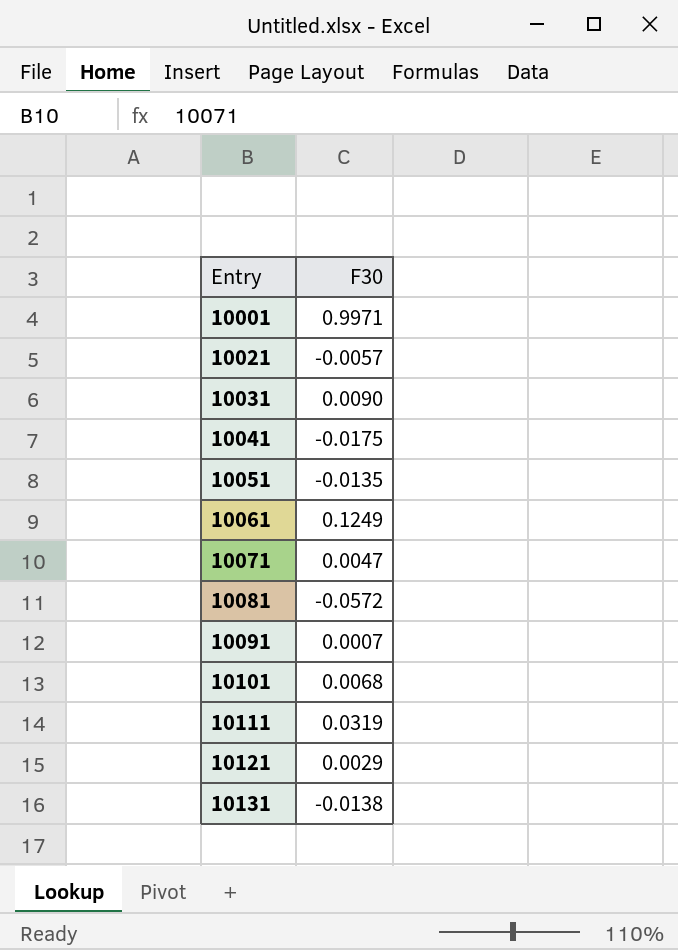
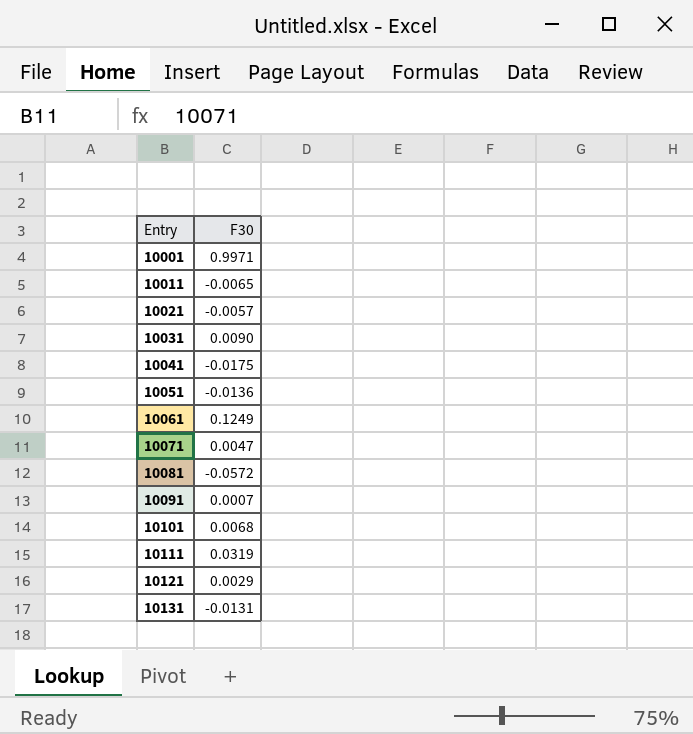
row 10011: none -> -0.0065
10051 | F30: -0.0135 -> -0.0136
10131 | F30: -0.0138 -> -0.0131

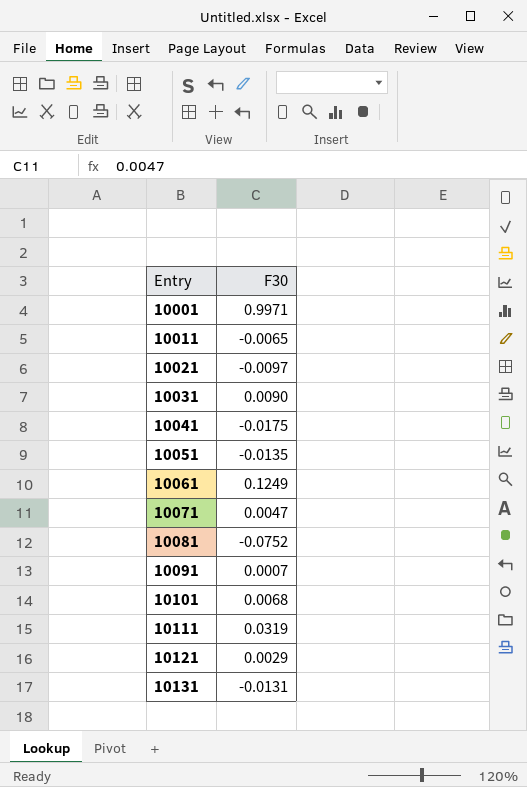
10021 | F30: -0.0057 -> -0.0097
10051 | F30: -0.0136 -> -0.0135
10081 | F30: -0.0572 -> -0.0752

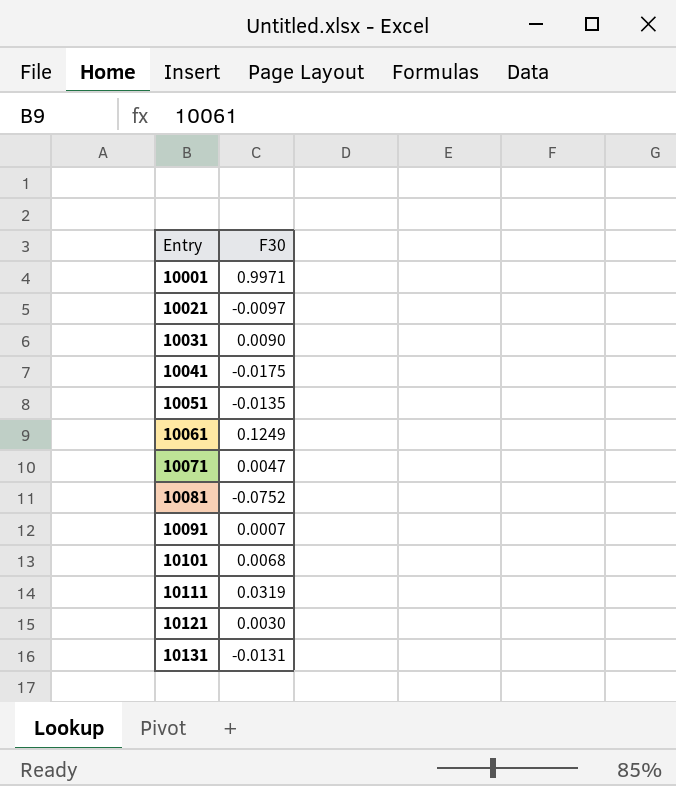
row 10011: -0.0065 -> none
10121 | F30: 0.0029 -> 0.0030

